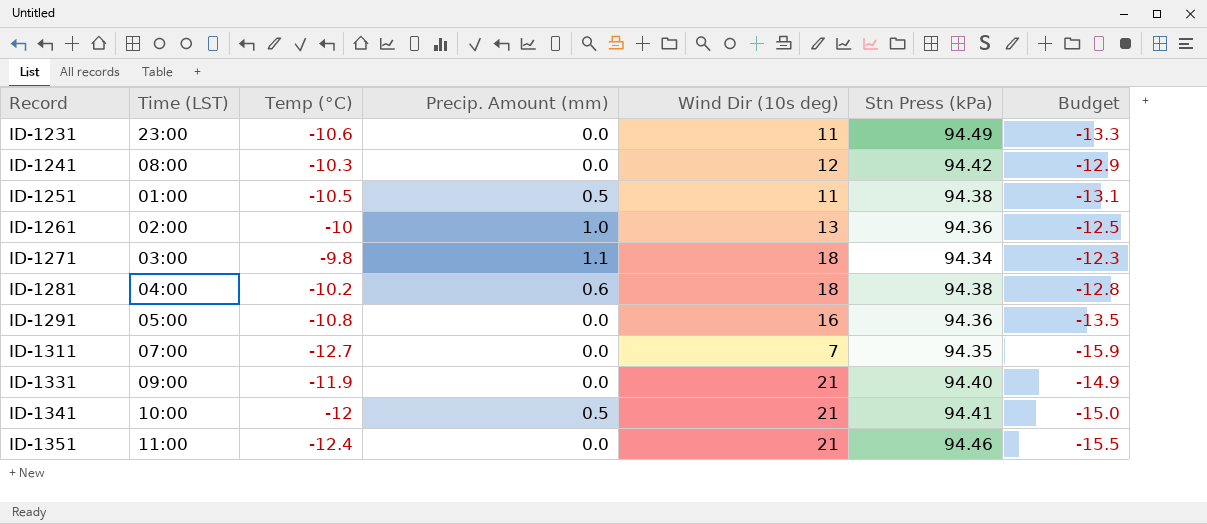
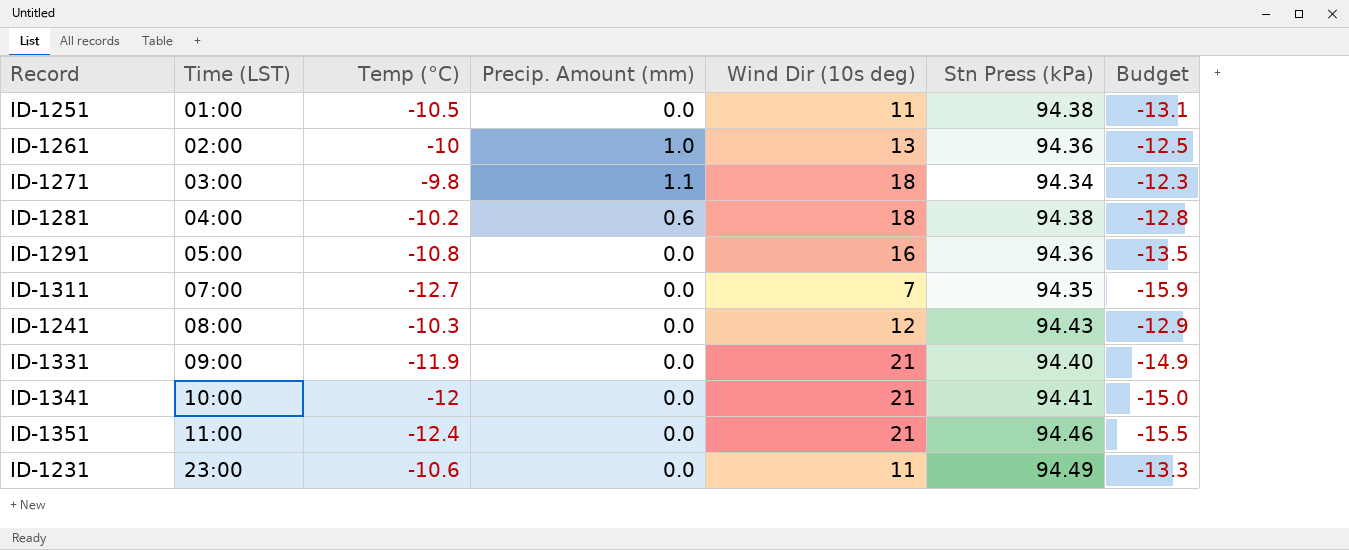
row order: Record ascending -> Time (LST) ascending
ID-1251 | Precip. Amount (mm): 0.5 -> 0.0
ID-1241 | Stn Press (kPa): 94.42 -> 94.43
ID-1341 | Precip. Amount (mm): 0.5 -> 0.0

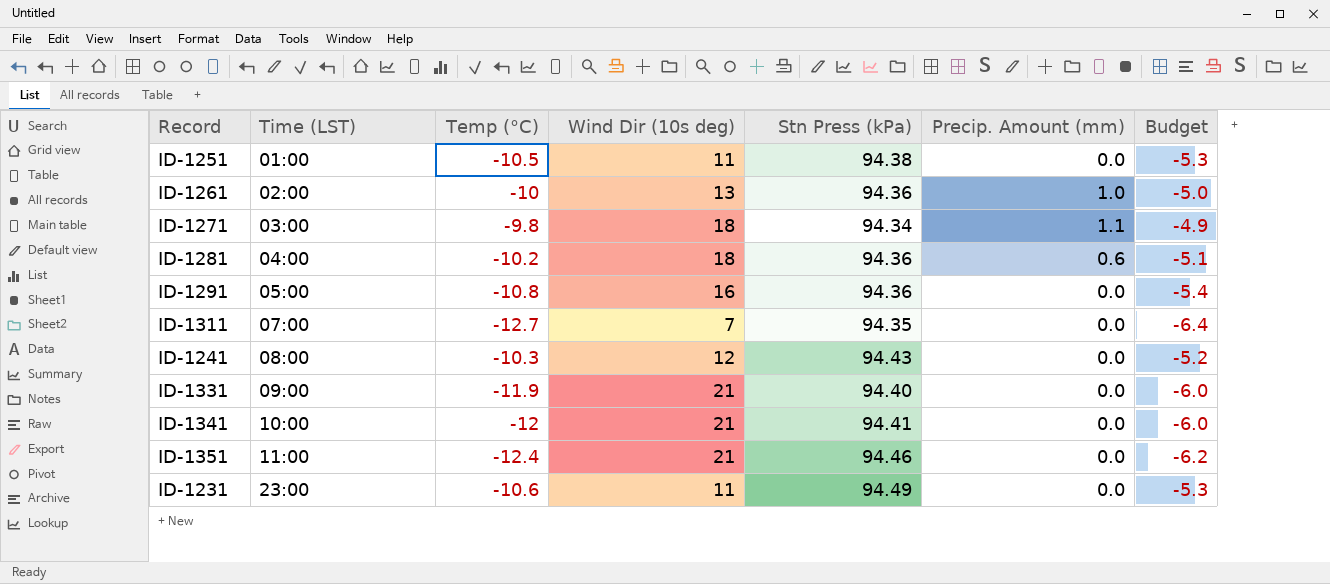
column Precip. Amount (mm) | position: 4 -> 6
column Budget | formula: [Temp (°C)] * 1.25 -> [Temp (°C)] * 0.5
ID-1281 | Stn Press (kPa): 94.38 -> 94.36

